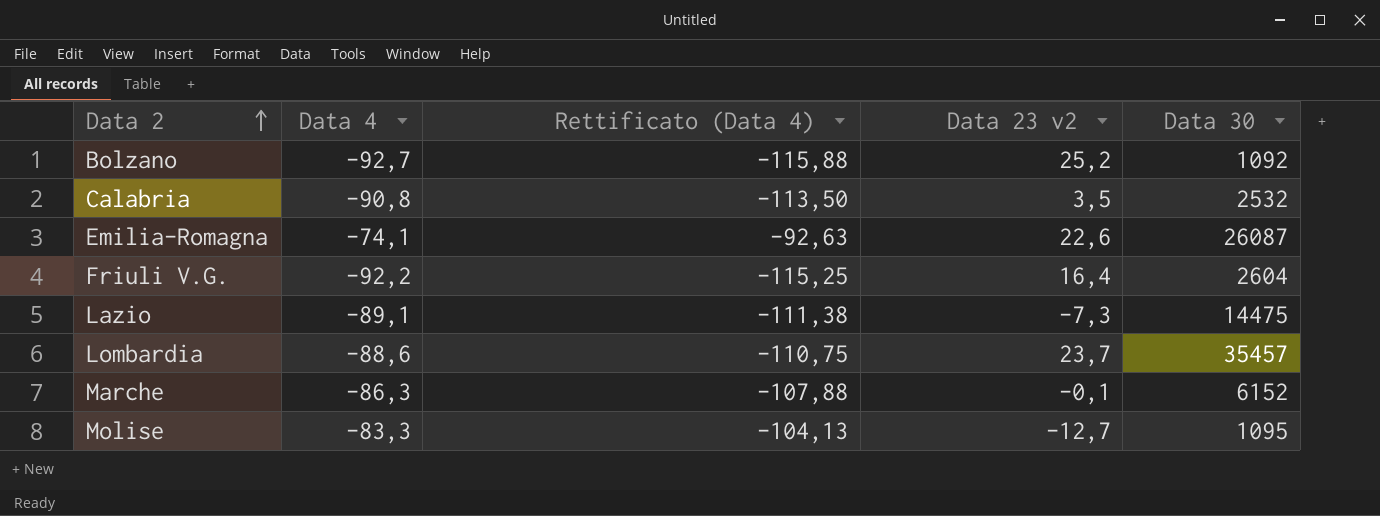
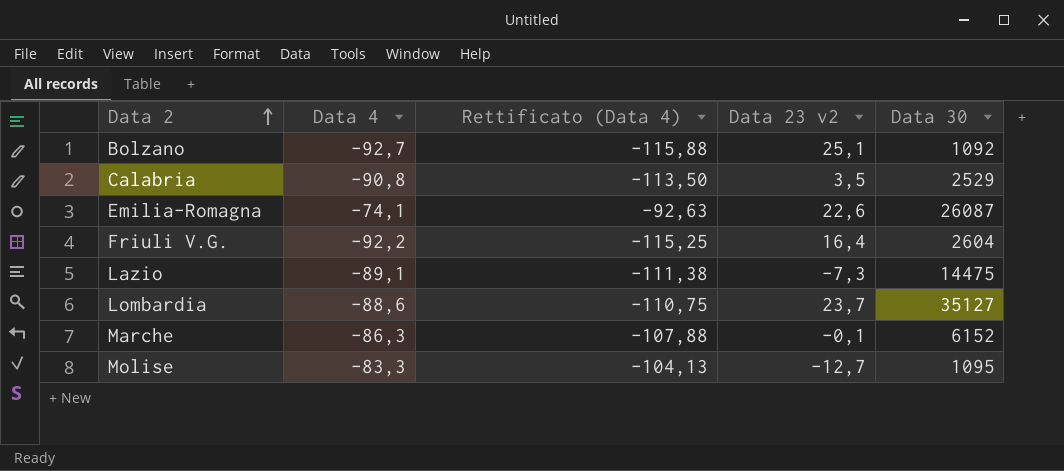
Bolzano | Data 23 v2: 25,2 -> 25,1
Calabria | Data 30: 2532 -> 2529
Lombardia | Data 30: 35457 -> 35127

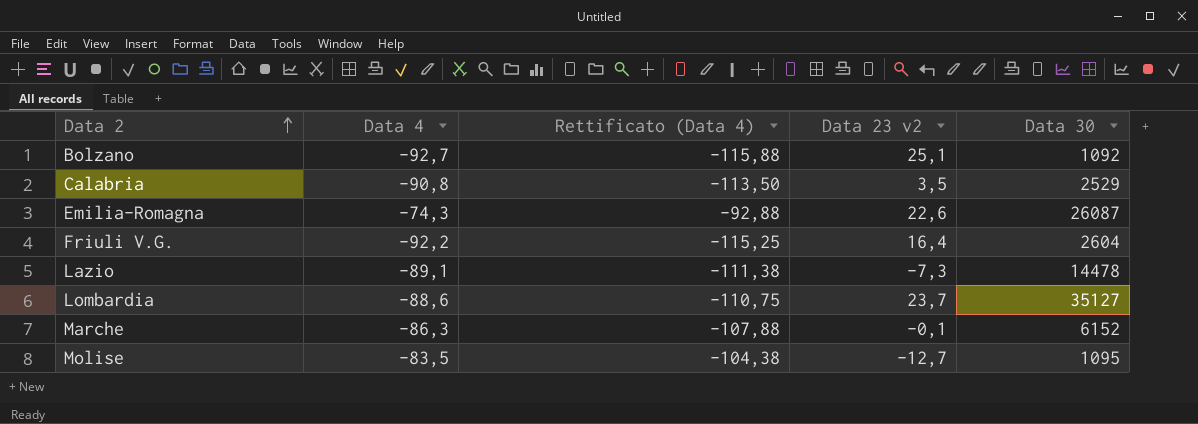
Emilia-Romagna | Data 4: -74,1 -> -74,3
Emilia-Romagna | Rettificato (Data 4): -92,63 -> -92,88
Lazio | Data 30: 14475 -> 14478
Molise | Data 4: -83,3 -> -83,5
Molise | Rettificato (Data 4): -104,13 -> -104,38

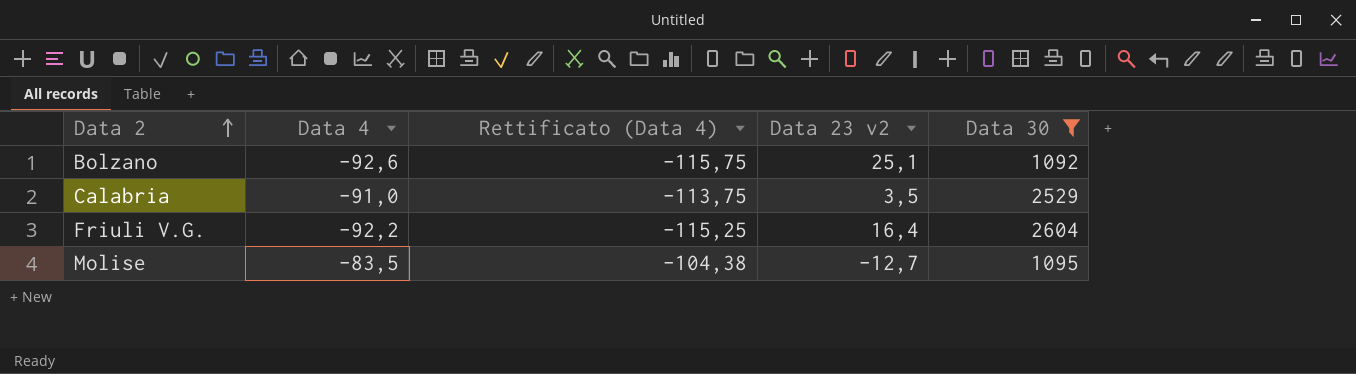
filter: none -> Data 30 <= 2604
Bolzano | Data 4: -92,7 -> -92,6
Bolzano | Rettificato (Data 4): -115,88 -> -115,75
Calabria | Data 4: -90,8 -> -91,0
Calabria | Rettificato (Data 4): -113,50 -> -113,75

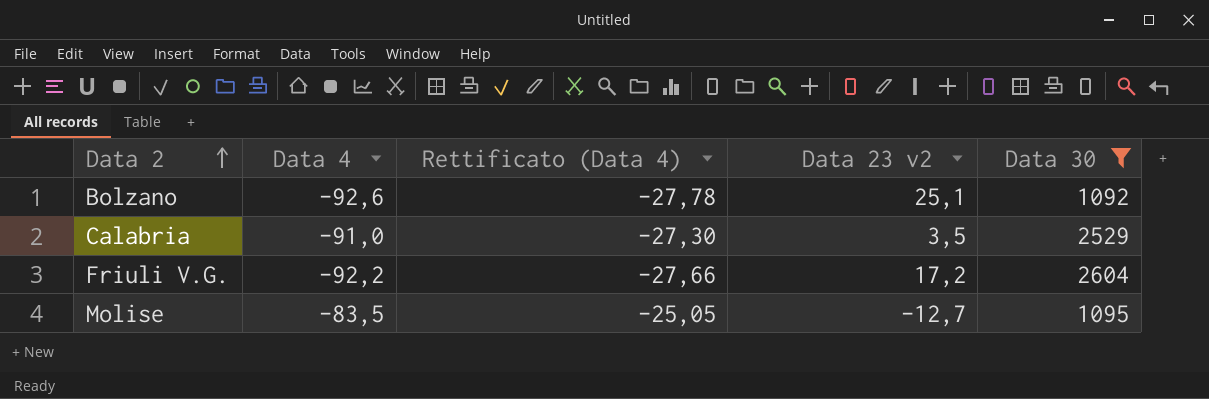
column Rettificato (Data 4) | formula: [Data 4] * 1,25 -> [Data 4] * 0,3
Friuli V.G. | Data 23 v2: 16,4 -> 17,2

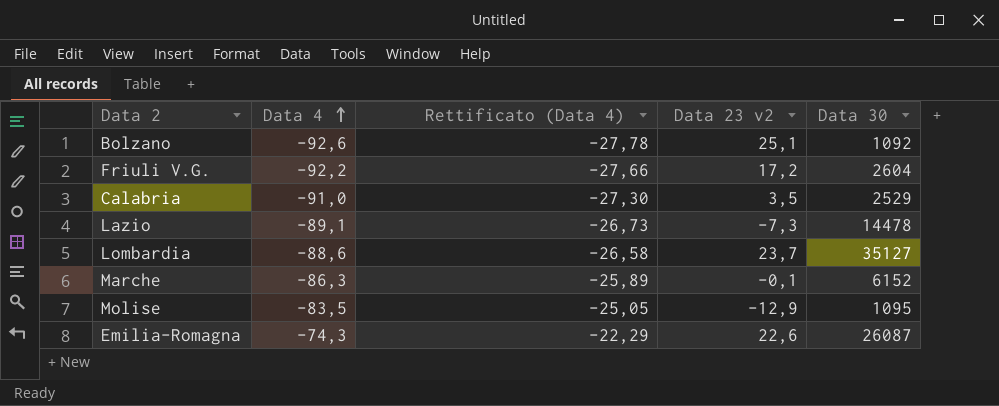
filter: Data 30 <= 2604 -> none
row order: Data 2 ascending -> Data 4 ascending
Molise | Data 23 v2: -12,7 -> -12,9

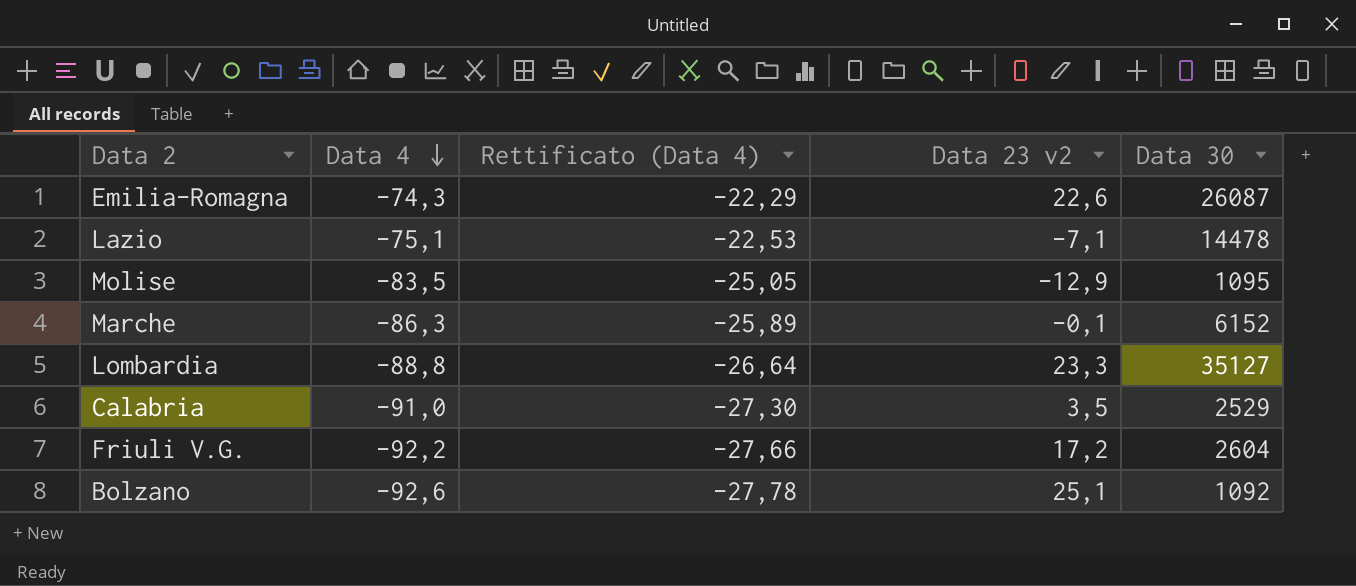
row order: Data 4 ascending -> Data 4 descending
Lazio | Data 4: -89,1 -> -75,1
Lazio | Rettificato (Data 4): -26,73 -> -22,53
Lazio | Data 23 v2: -7,3 -> -7,1
Lombardia | Data 4: -88,6 -> -88,8
Lombardia | Rettificato (Data 4): -26,58 -> -26,64
Lombardia | Data 23 v2: 23,7 -> 23,3

